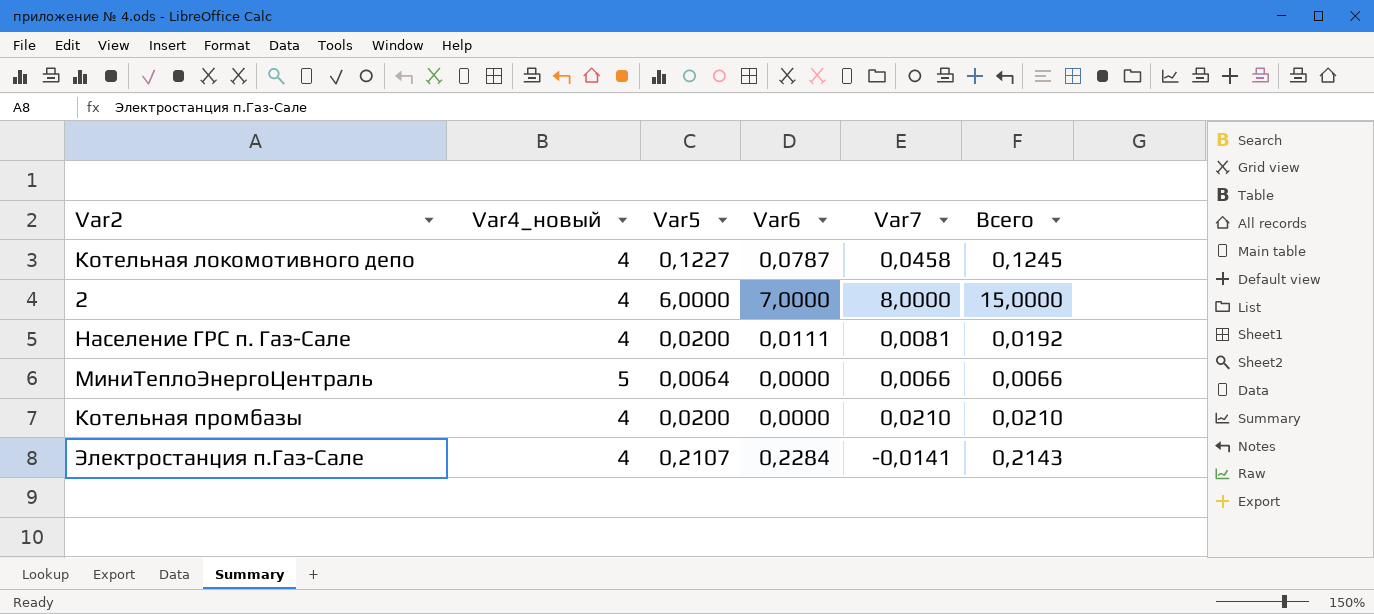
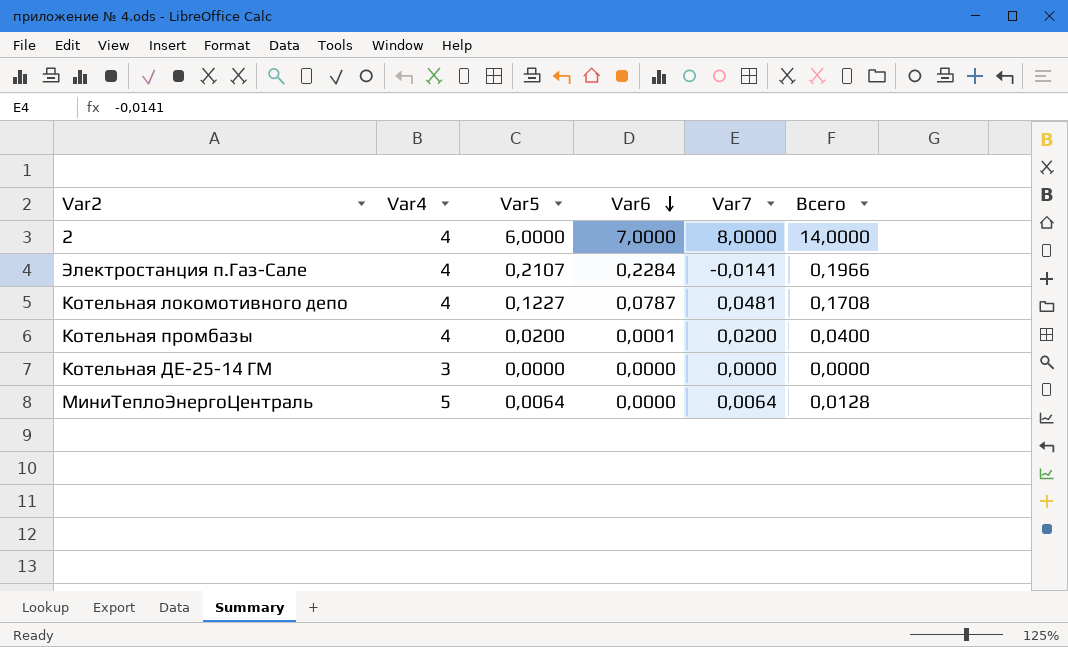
row order: none -> Var6 descending
column name: Var4_новый -> Var4
column Всего | formula: [Var6] + [Var7] -> [Var5] + [Var7]
row Население ГРС п. Газ-Сале: 4 | 0,0200 | 0,0111 | 0,0081 | 0,0192 -> none
Котельная локомотивного депо | Var7: 0,0458 -> 0,0481
Котельная промбазы | Var6: 0,0000 -> 0,0001
Котельная промбазы | Var7: 0,0210 -> 0,0200
row Котельная ДЕ-25-14 ГМ: none -> 3 | 0,0000 | 0,0000 | 0,0000 | 0,0000
МиниТеплоЭнергоЦентраль | Var7: 0,0066 -> 0,0064

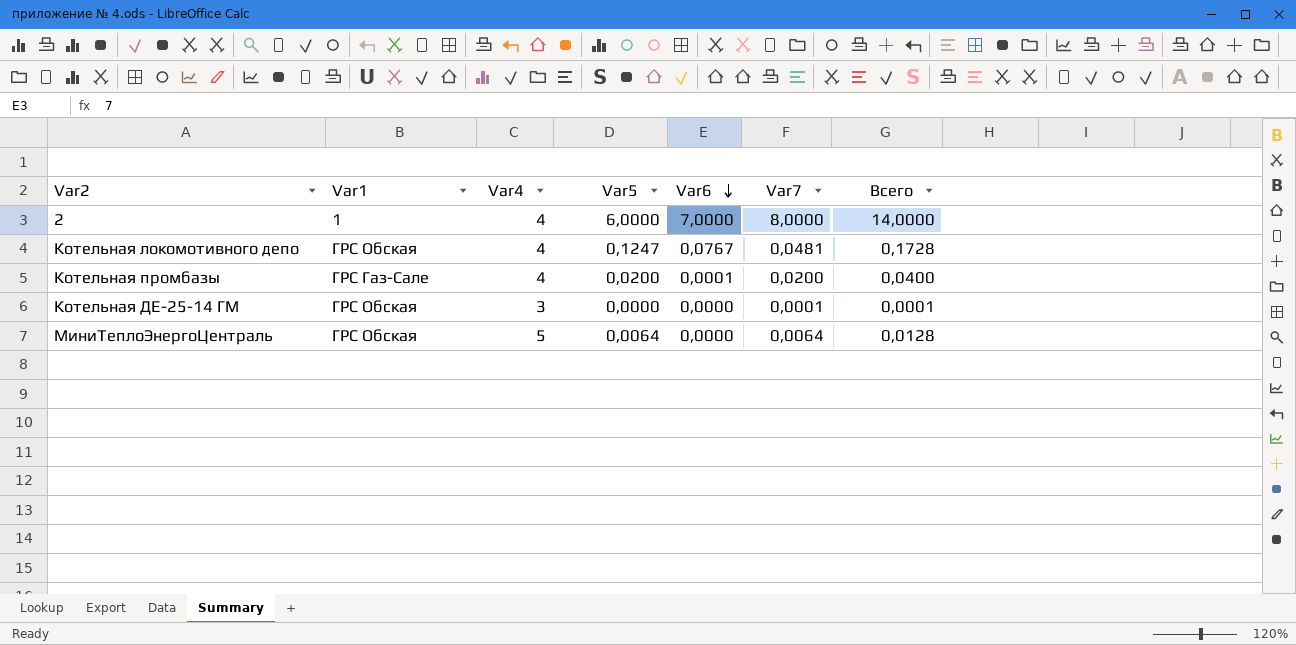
column Var1 | position: none -> 2
row Электростанция п.Газ-Сале: 4 | 0,2107 | 0,2284 | -0,0141 | 0,1966 -> none
Котельная локомотивного депо | Var5: 0,1227 -> 0,1247
Котельная локомотивного депо | Var6: 0,0787 -> 0,0767
Котельная локомотивного депо | Всего: 0,1708 -> 0,1728
Котельная ДЕ-25-14 ГМ | Var7: 0,0000 -> 0,0001
Котельная ДЕ-25-14 ГМ | Всего: 0,0000 -> 0,0001

